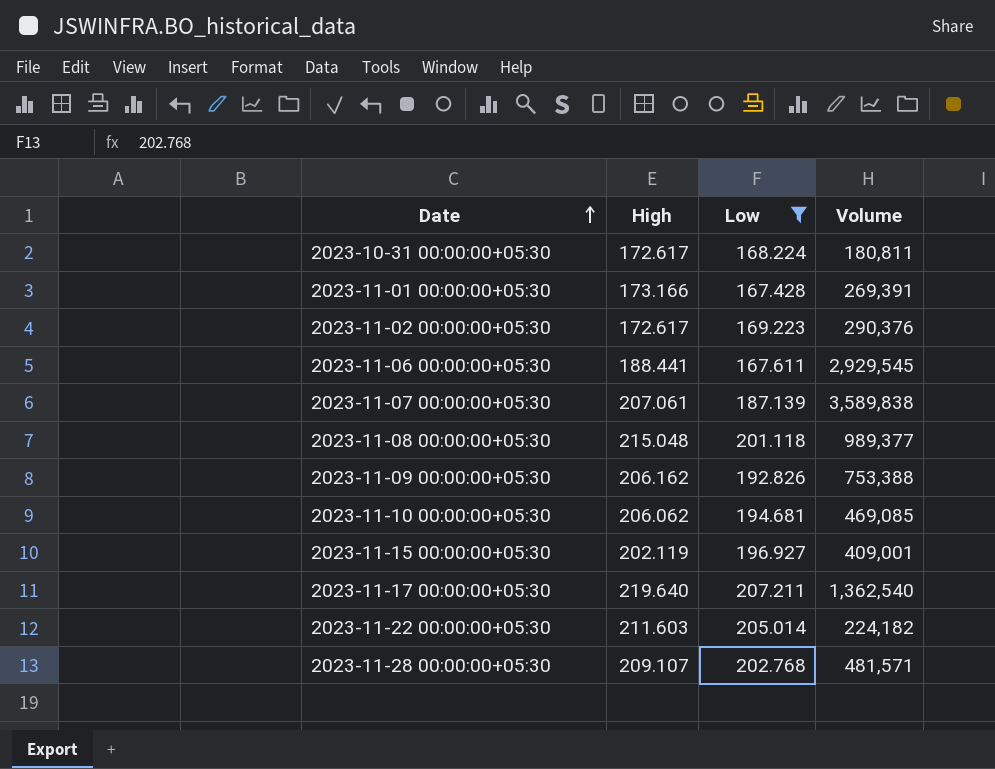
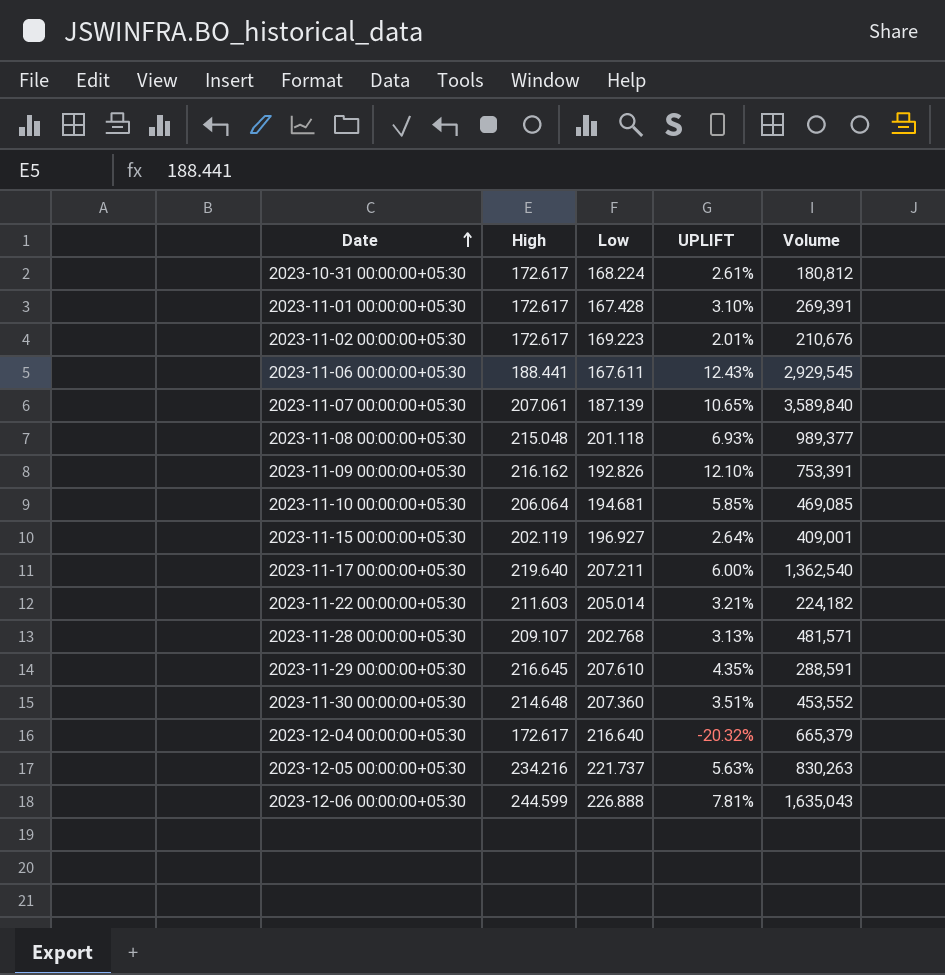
filter: Low <= 207.211 -> none
column UPLIFT | formula: none -> ([High] - [Low]) / [Low]
2023-10-31 00:00:00+05:30 | Volume: 180,811 -> 180,812
2023-11-01 00:00:00+05:30 | High: 173.166 -> 172.617
2023-11-02 00:00:00+05:30 | Volume: 290,376 -> 210,676
2023-11-07 00:00:00+05:30 | Volume: 3,589,838 -> 3,589,840
2023-11-09 00:00:00+05:30 | High: 206.162 -> 216.162
2023-11-09 00:00:00+05:30 | Volume: 753,388 -> 753,391
2023-11-10 00:00:00+05:30 | High: 206.062 -> 206.064

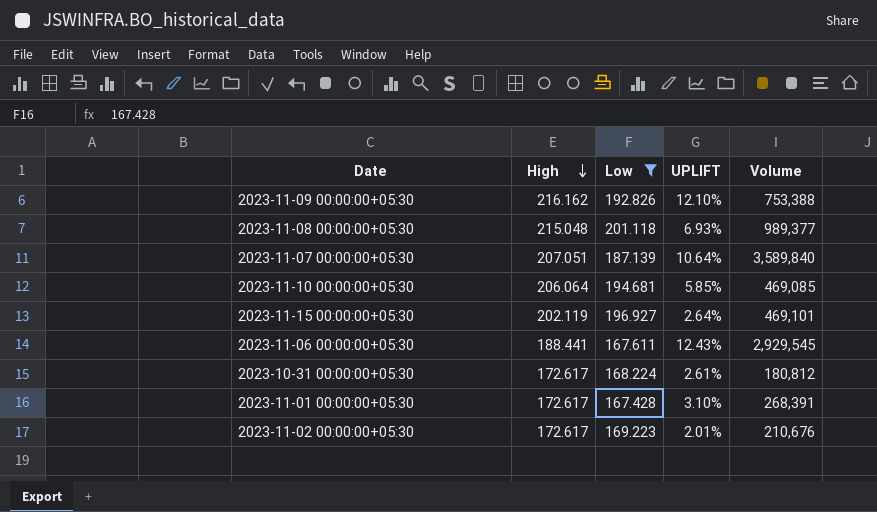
filter: none -> Low <= 201.118
row order: Date ascending -> High descending
2023-11-09 00:00:00+05:30 | Volume: 753,391 -> 753,388
2023-11-07 00:00:00+05:30 | High: 207.061 -> 207.051
2023-11-07 00:00:00+05:30 | UPLIFT: 10.65% -> 10.64%
2023-11-15 00:00:00+05:30 | Volume: 409,001 -> 469,101
2023-11-01 00:00:00+05:30 | Volume: 269,391 -> 268,391

